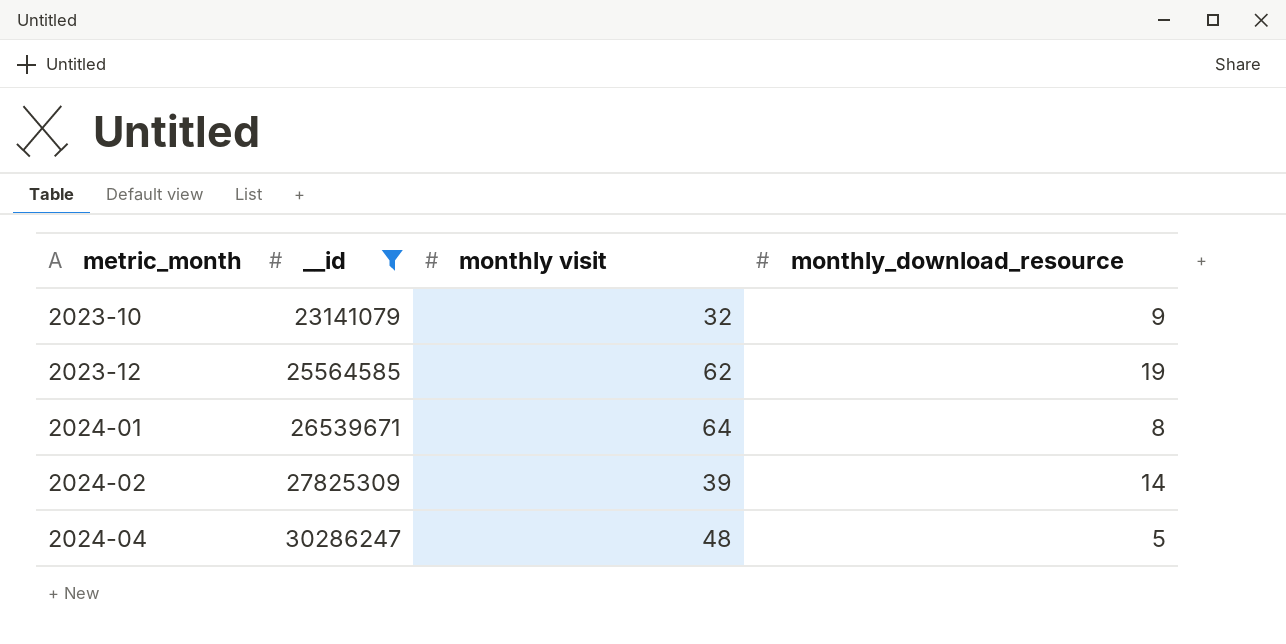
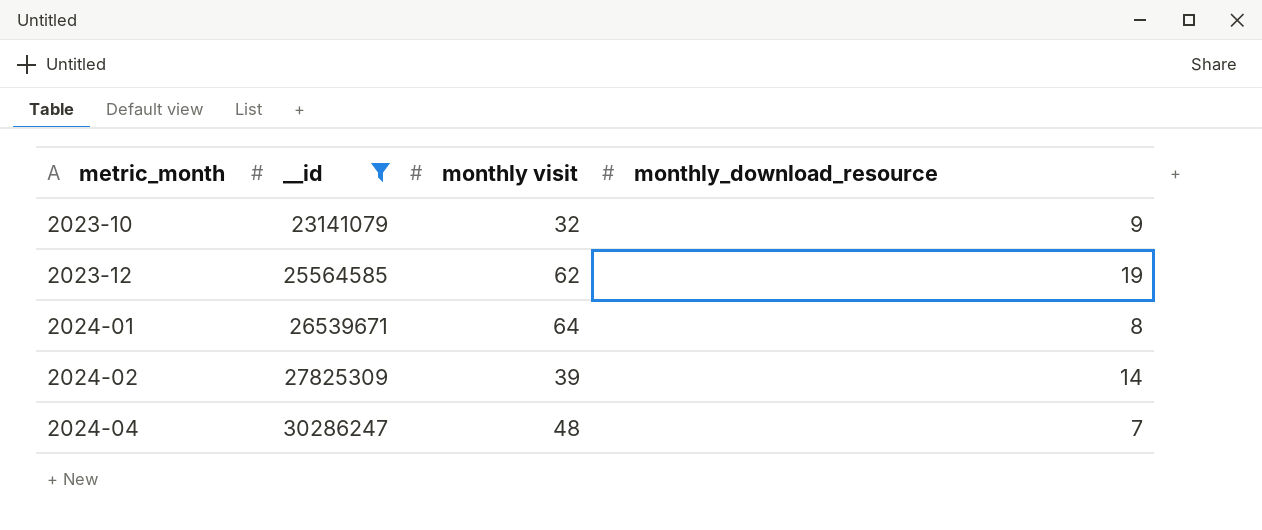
2024-04 | monthly_download_resource: 5 -> 7

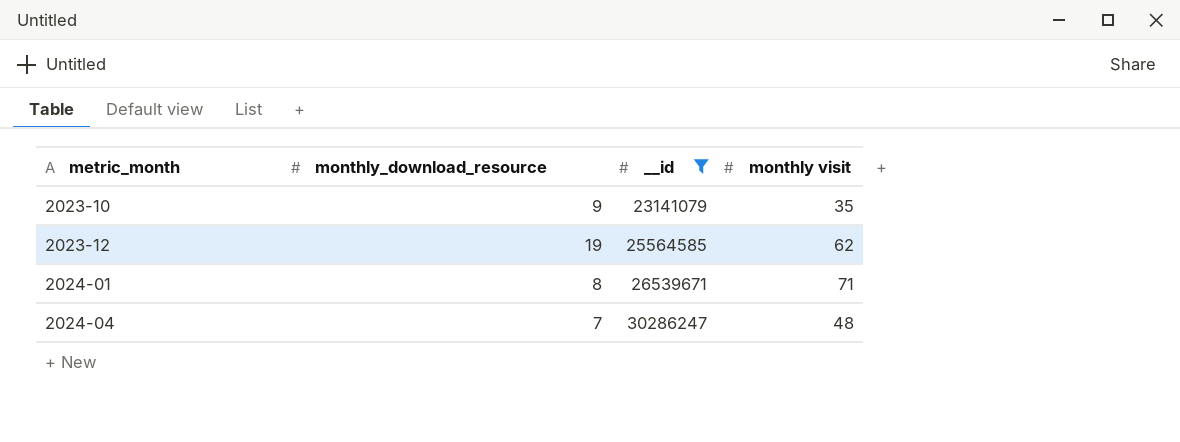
column monthly_download_resource | position: 4 -> 2
row 2024-02: 27825309 | 39 | 14 -> none
2023-10 | monthly visit: 32 -> 35
2024-01 | monthly visit: 64 -> 71

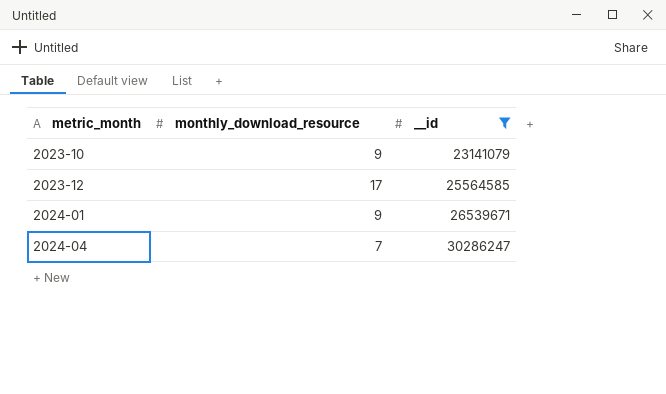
column monthly visit | position: 4 -> none
2023-12 | monthly_download_resource: 19 -> 17
2024-01 | monthly_download_resource: 8 -> 9

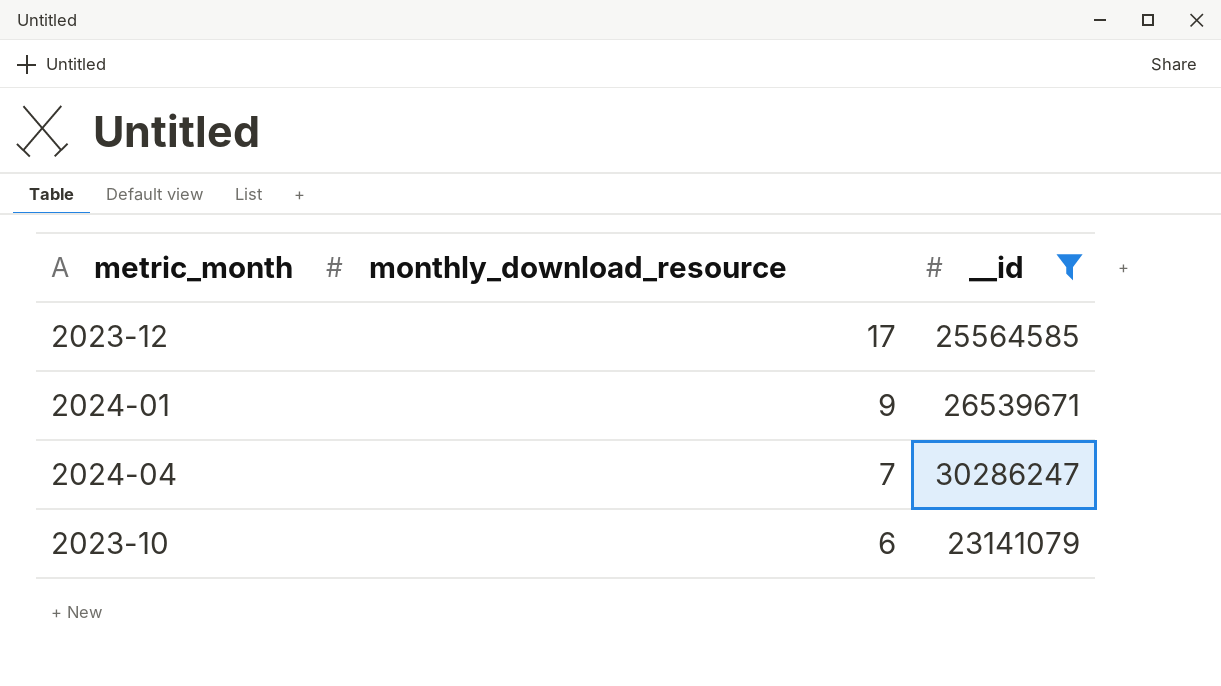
row order: metric_month ascending -> monthly_download_resource descending
2023-10 | monthly_download_resource: 9 -> 6

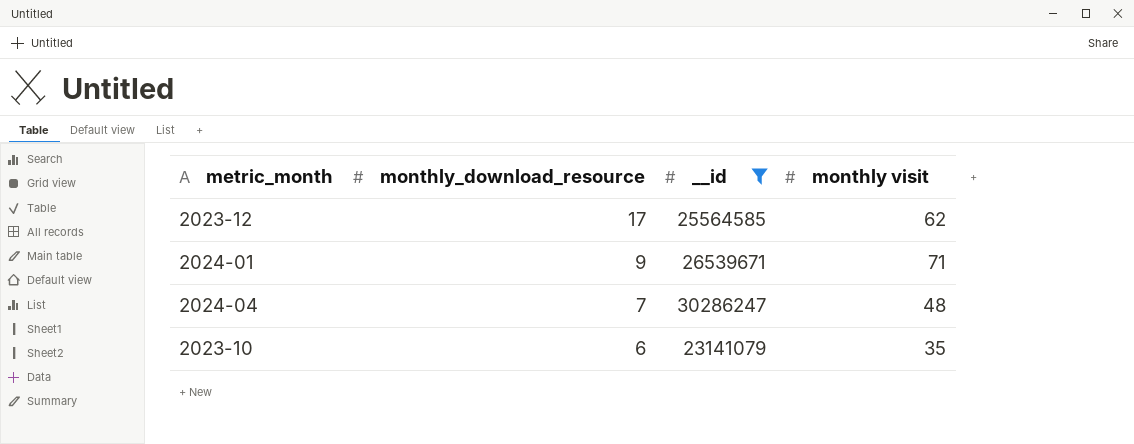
column monthly visit | position: none -> 4

